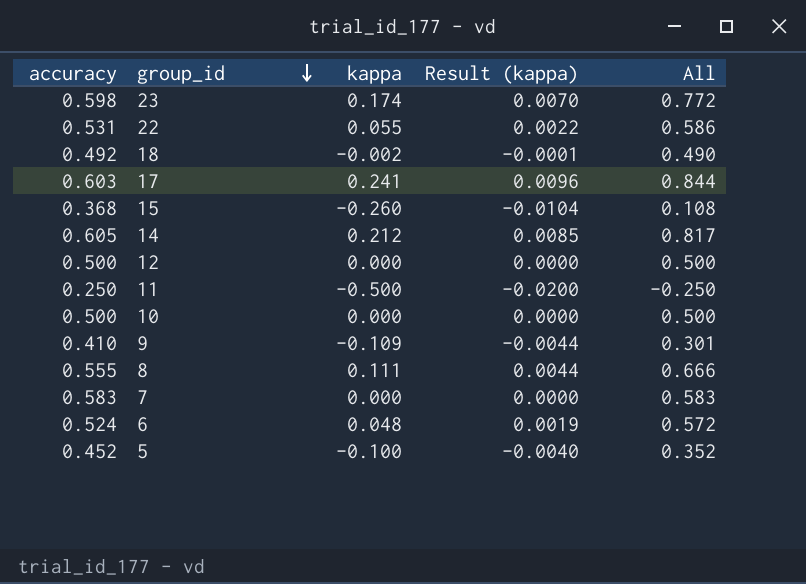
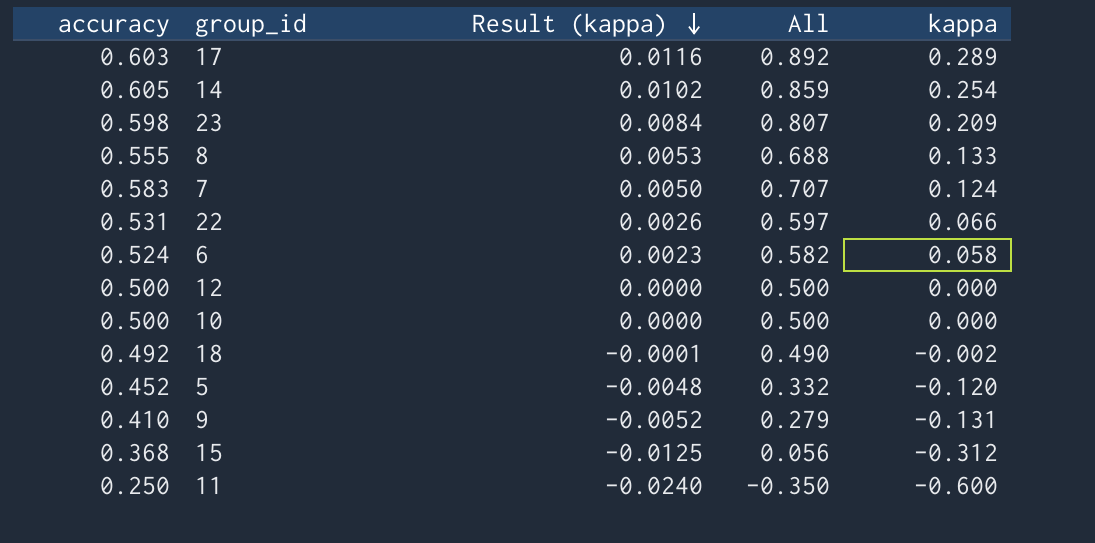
row order: group_id descending -> Result (kappa) descending
column kappa | position: 3 -> 5
17 | Result (kappa): 0.0096 -> 0.0116
17 | All: 0.844 -> 0.892
17 | kappa: 0.241 -> 0.289
14 | Result (kappa): 0.0085 -> 0.0102
14 | All: 0.817 -> 0.859
14 | kappa: 0.212 -> 0.254
23 | Result (kappa): 0.0070 -> 0.0084
23 | All: 0.772 -> 0.807
23 | kappa: 0.174 -> 0.209
8 | Result (kappa): 0.0044 -> 0.0053
8 | All: 0.666 -> 0.688
8 | kappa: 0.111 -> 0.133
7 | Result (kappa): 0.0000 -> 0.0050
7 | All: 0.583 -> 0.707
7 | kappa: 0.000 -> 0.124
22 | Result (kappa): 0.0022 -> 0.0026
22 | All: 0.586 -> 0.597
22 | kappa: 0.055 -> 0.066
6 | Result (kappa): 0.0019 -> 0.0023
6 | All: 0.572 -> 0.582
6 | kappa: 0.048 -> 0.058
5 | Result (kappa): -0.0040 -> -0.0048
5 | All: 0.352 -> 0.332
5 | kappa: -0.100 -> -0.120
9 | Result (kappa): -0.0044 -> -0.0052
9 | All: 0.301 -> 0.279
9 | kappa: -0.109 -> -0.131
15 | Result (kappa): -0.0104 -> -0.0125
15 | All: 0.108 -> 0.056
15 | kappa: -0.260 -> -0.312
11 | Result (kappa): -0.0200 -> -0.0240
11 | All: -0.250 -> -0.350
11 | kappa: -0.500 -> -0.600

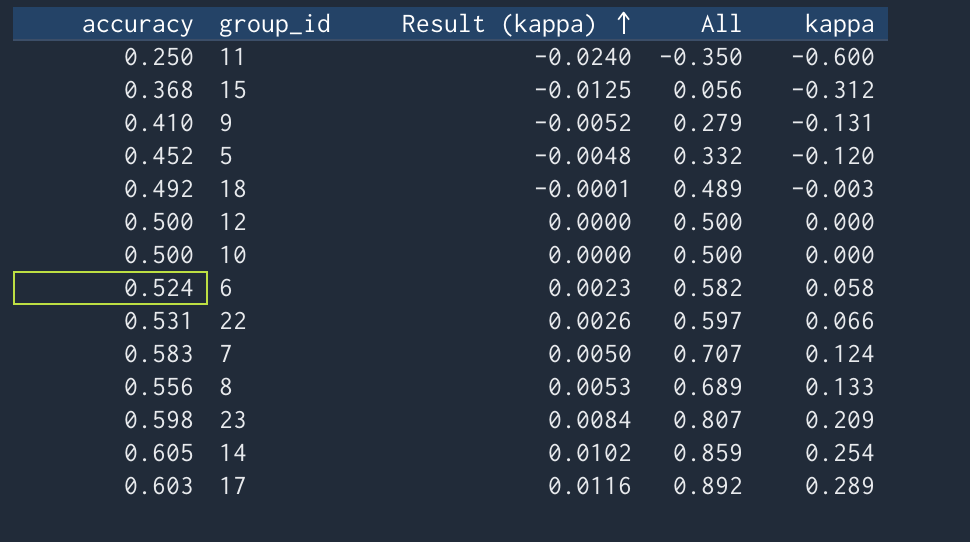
row order: Result (kappa) descending -> Result (kappa) ascending
18 | All: 0.490 -> 0.489
18 | kappa: -0.002 -> -0.003
8 | accuracy: 0.555 -> 0.556
8 | All: 0.688 -> 0.689

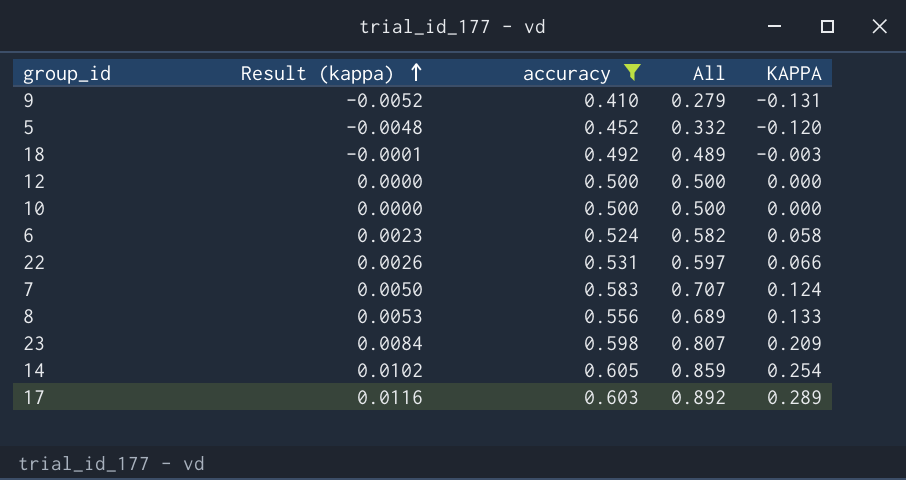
filter: none -> accuracy >= 0.410
column accuracy | position: 1 -> 3
column name: kappa -> KAPPA

